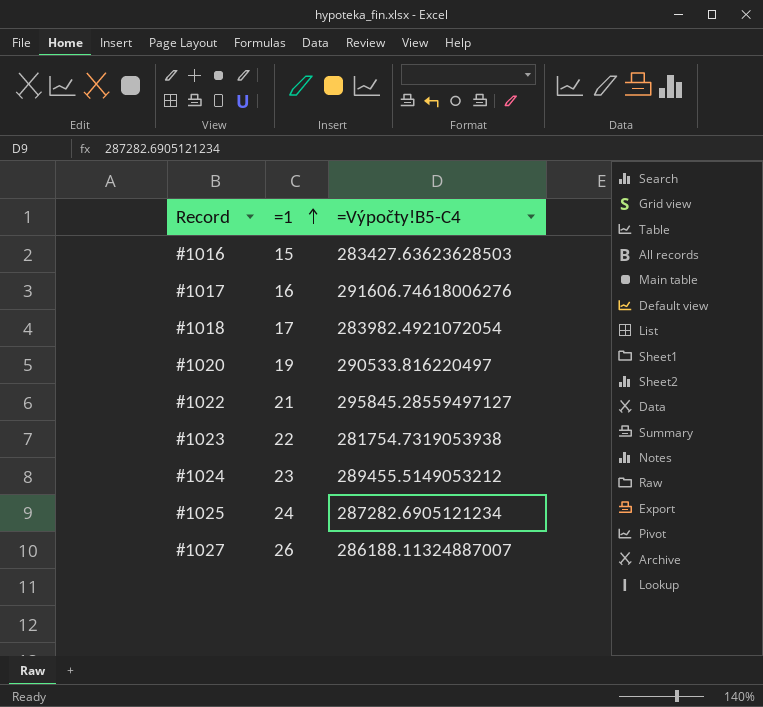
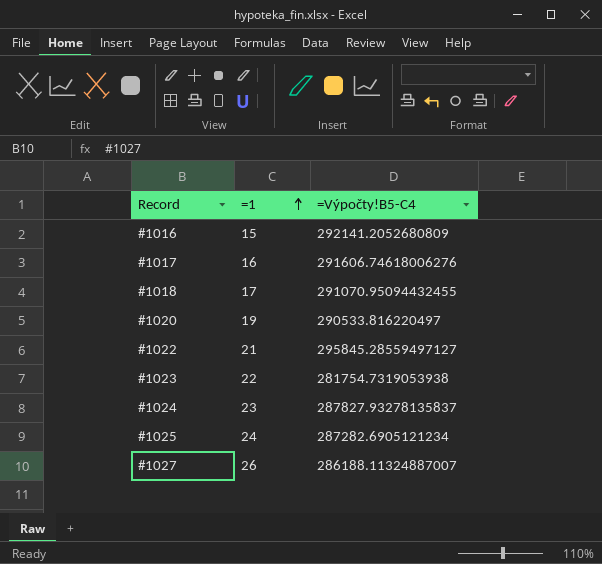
#1016 | =Výpočty!B5-C4: 283427.63623628503 -> 292141.2052680809
#1018 | =Výpočty!B5-C4: 283982.4921072054 -> 291070.95094432455
#1024 | =Výpočty!B5-C4: 289455.5149053212 -> 287827.93278135837

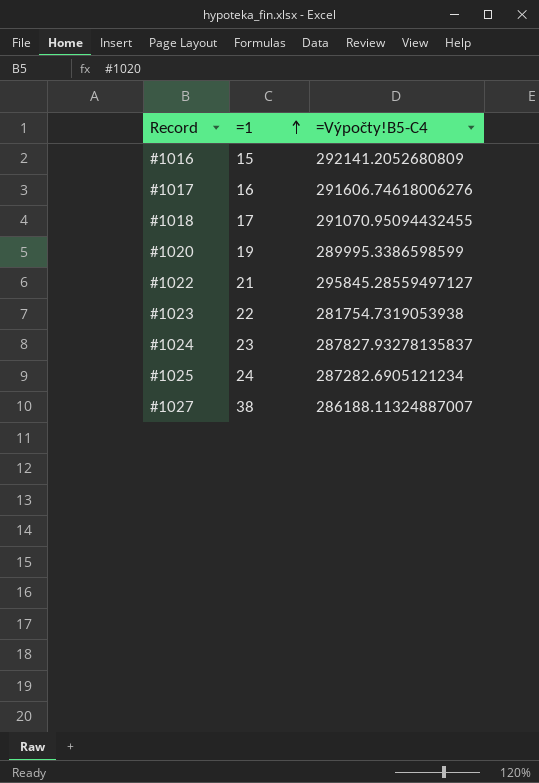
#1020 | =Výpočty!B5-C4: 290533.816220497 -> 289995.3386598599
#1027 | =1: 26 -> 38

